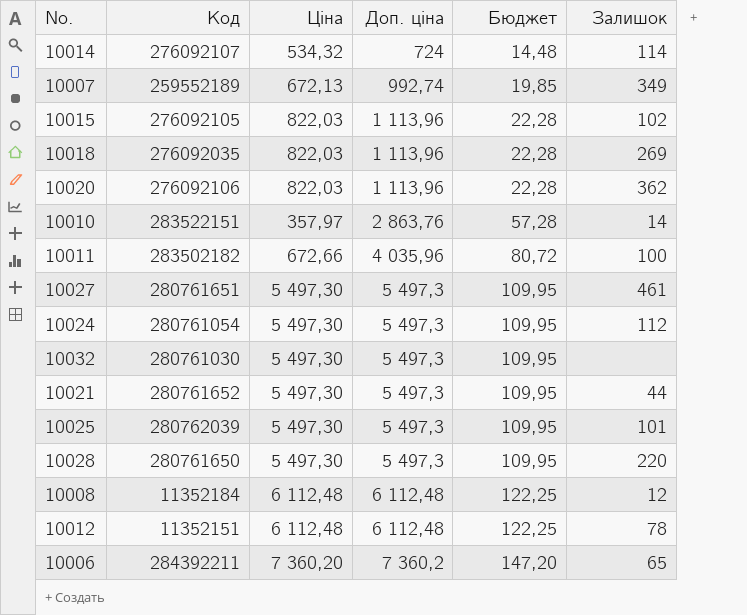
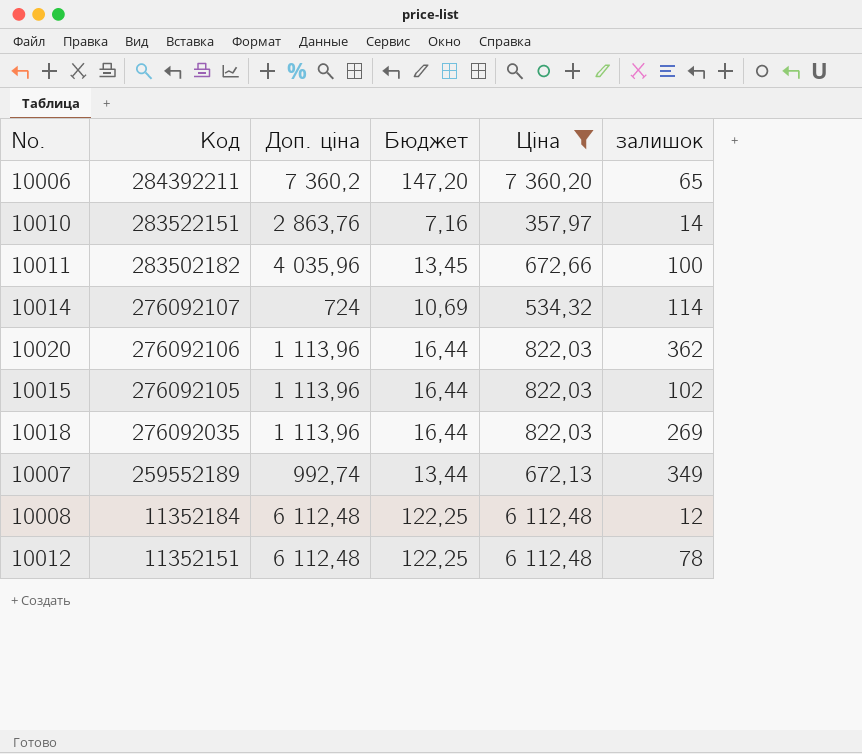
filter: none -> Ціна != 5 497,30
row order: Доп. ціна ascending -> Код descending
column Бюджет | formula: [Доп. ціна] * 0,02 -> [Ціна] * 0,02
column Ціна | position: 3 -> 5
column name: Залишок -> залишок

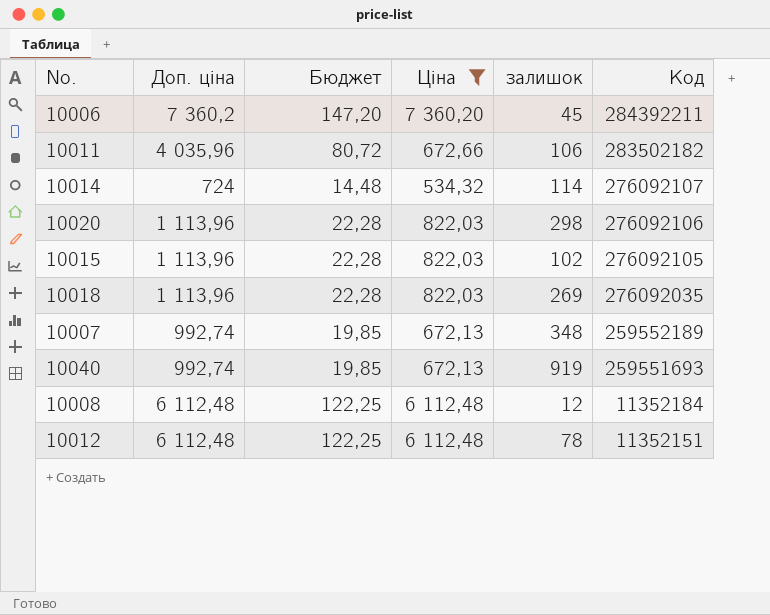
column Бюджет | formula: [Ціна] * 0,02 -> [Доп. ціна] * 0,02
column Код | position: 2 -> 6
row 10010: 283522151 | 2 863,76 | 7,16 | 357,97 | 14 -> none
10006 | залишок: 65 -> 45
10011 | залишок: 100 -> 106
10020 | залишок: 362 -> 298
10007 | залишок: 349 -> 348
row 10040: none -> 992,74 | 19,85 | 672,13 | 919 | 259551693

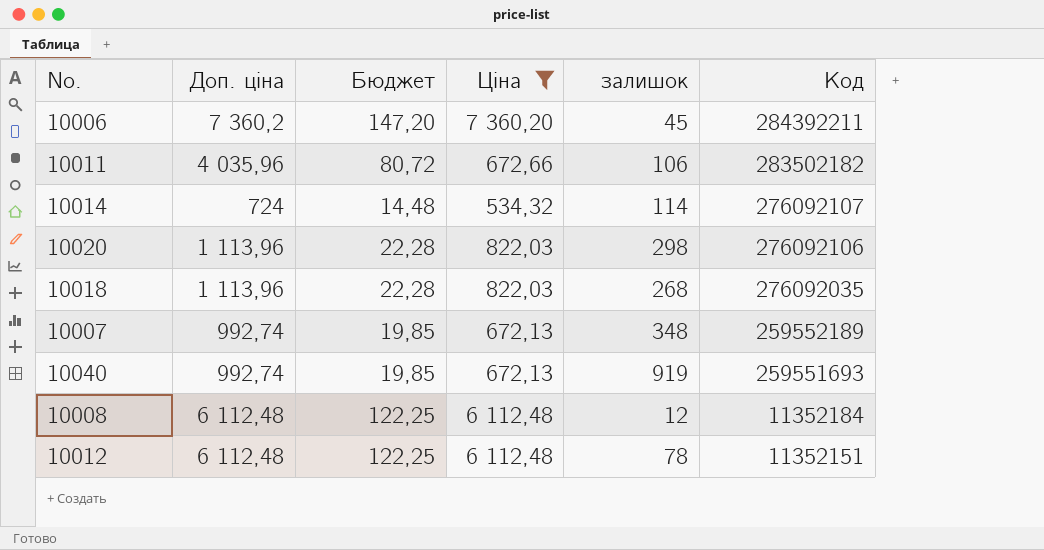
row 10015: 1 113,96 | 22,28 | 822,03 | 102 | 276092105 -> none
10018 | залишок: 269 -> 268

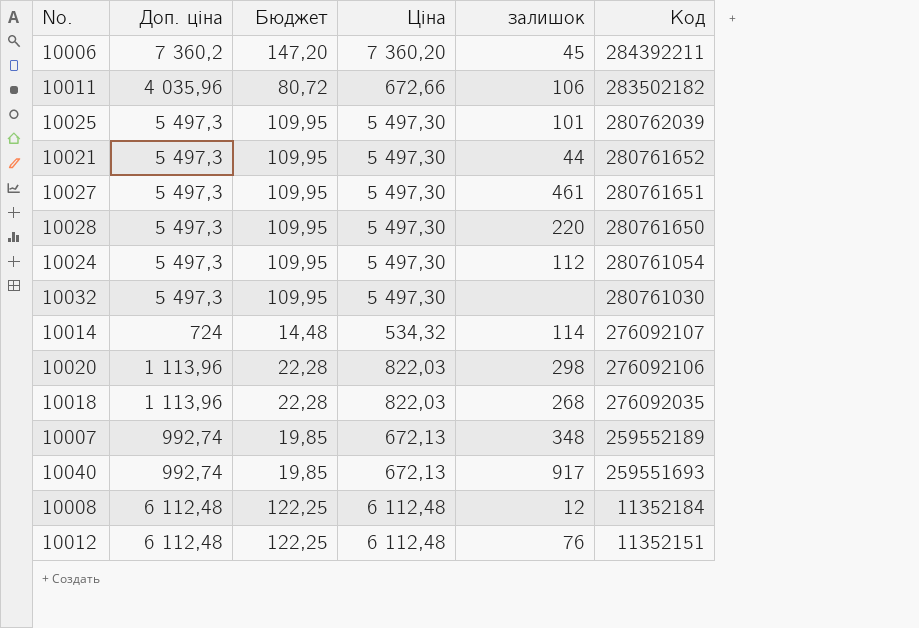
filter: Ціна != 5 497,30 -> none
10040 | залишок: 919 -> 917
10012 | залишок: 78 -> 76

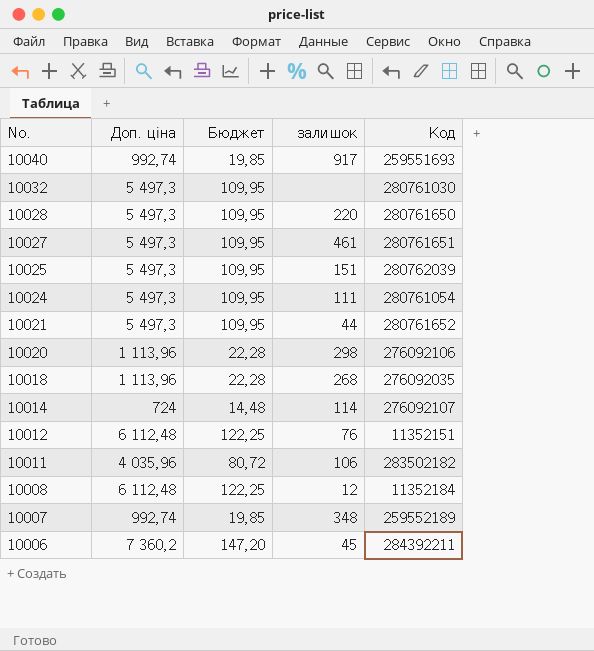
row order: Код descending -> No. descending
column Ціна | position: 4 -> none
10025 | залишок: 101 -> 151
10024 | залишок: 112 -> 111

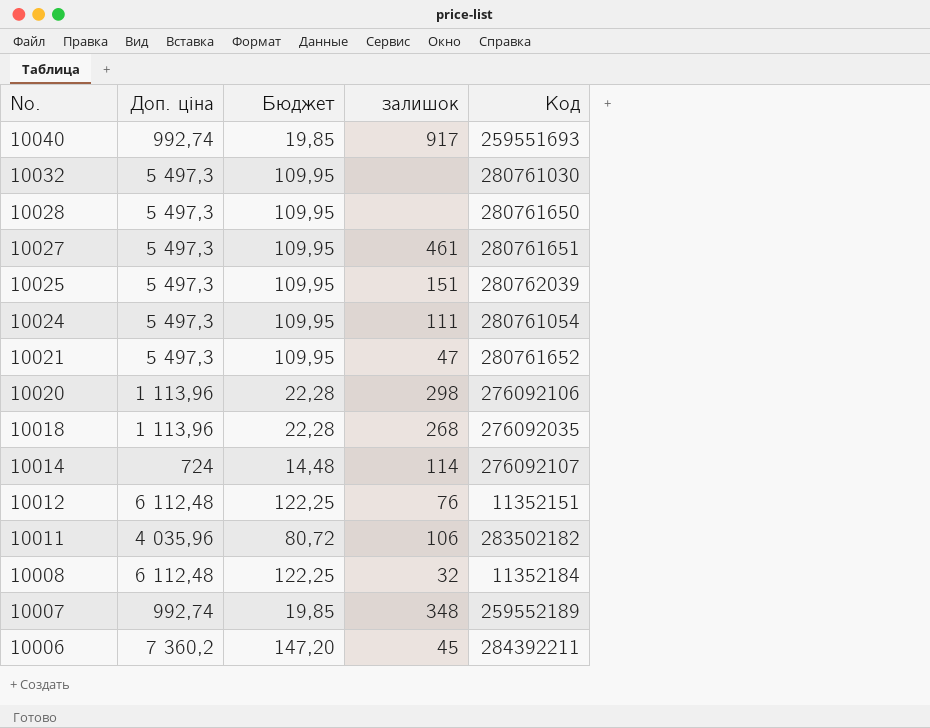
10028 | залишок: 220 -> none
10021 | залишок: 44 -> 47
10008 | залишок: 12 -> 32

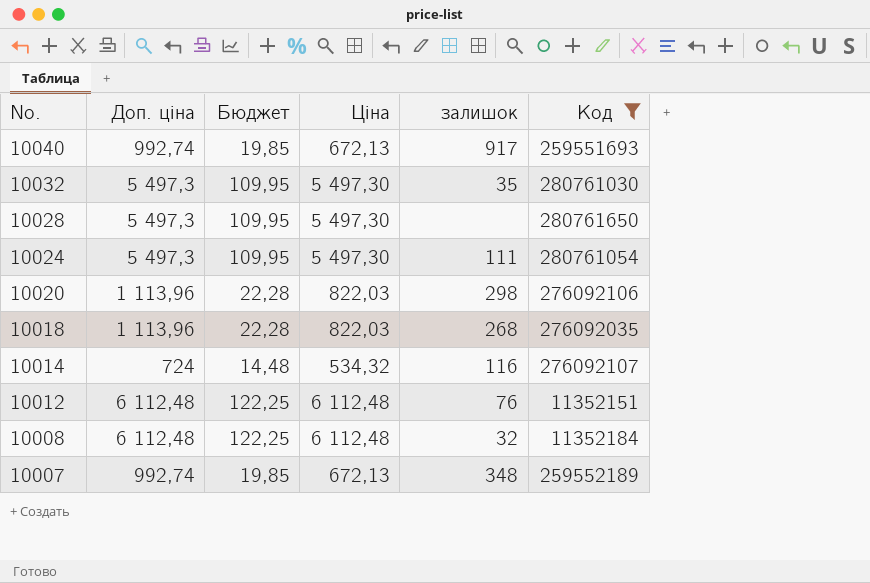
filter: none -> Код <= 280761650
column Ціна | position: none -> 4
10032 | залишок: none -> 35
10014 | залишок: 114 -> 116

